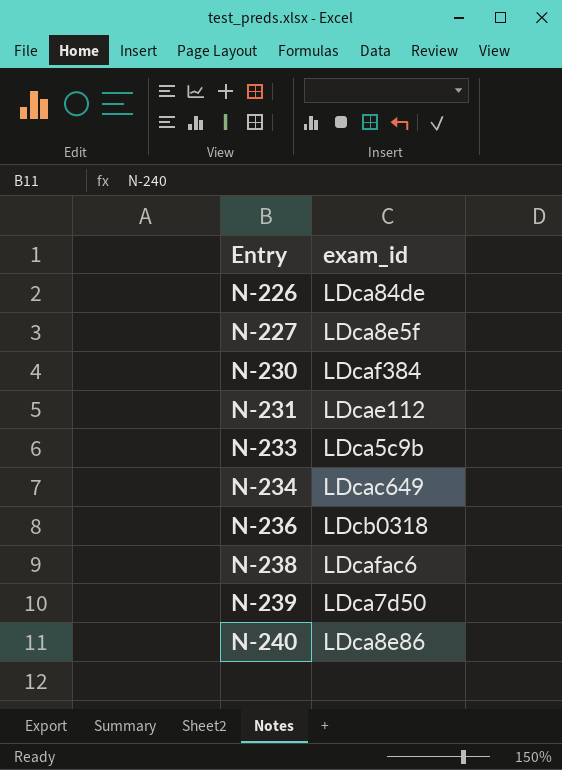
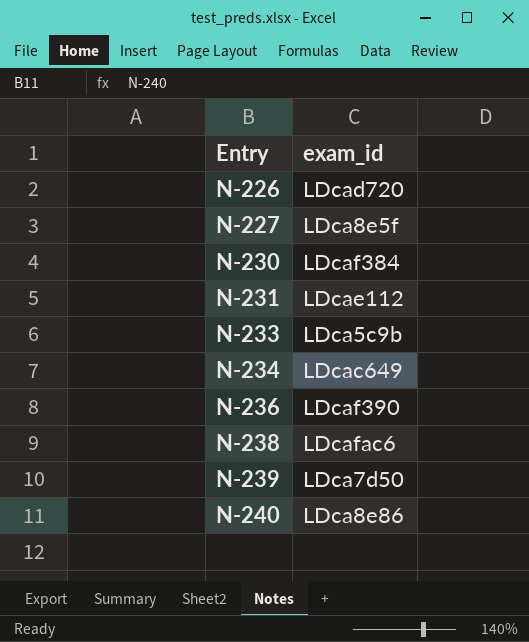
N-226 | exam_id: LDca84de -> LDcad720
N-236 | exam_id: LDcb0318 -> LDcaf390

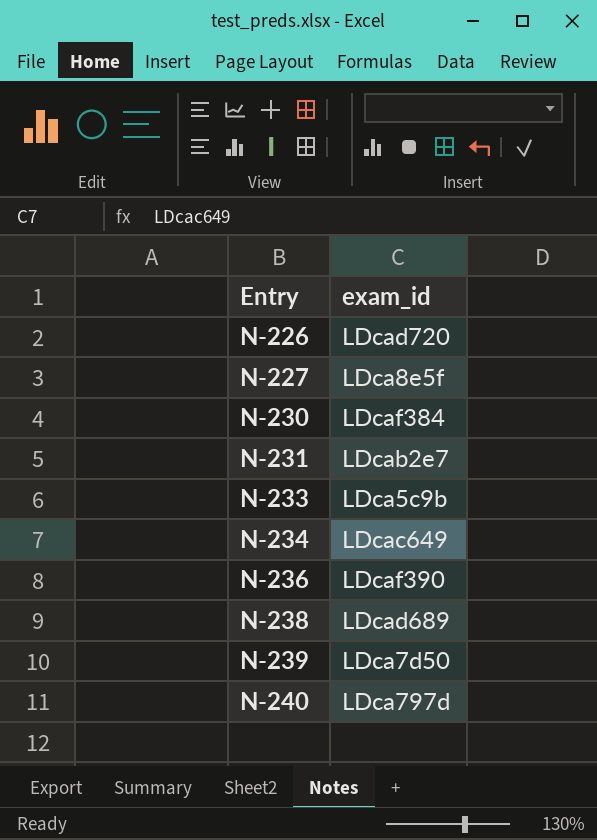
N-231 | exam_id: LDcae112 -> LDcab2e7
N-238 | exam_id: LDcafac6 -> LDcad689
N-240 | exam_id: LDca8e86 -> LDca797d

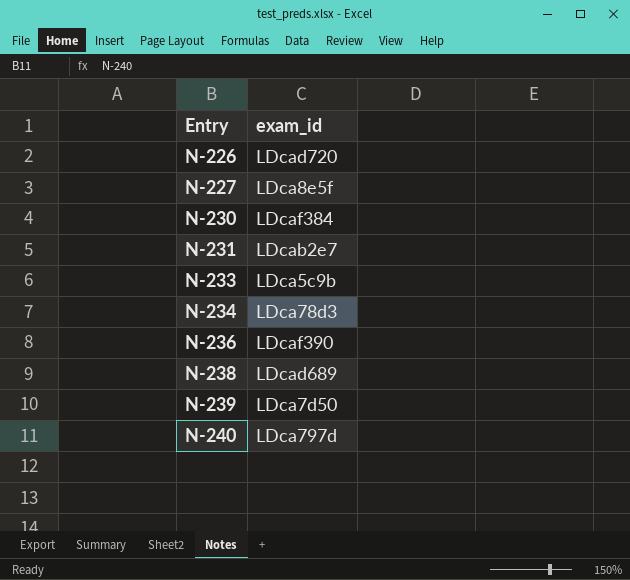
N-234 | exam_id: LDcac649 -> LDca78d3

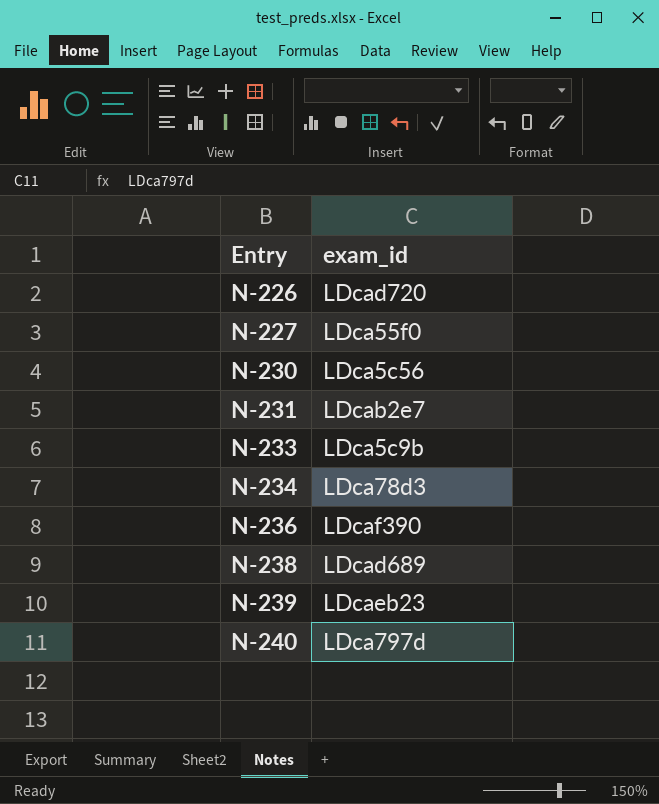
N-227 | exam_id: LDca8e5f -> LDca55f0
N-230 | exam_id: LDcaf384 -> LDca5c56
N-239 | exam_id: LDca7d50 -> LDcaeb23

